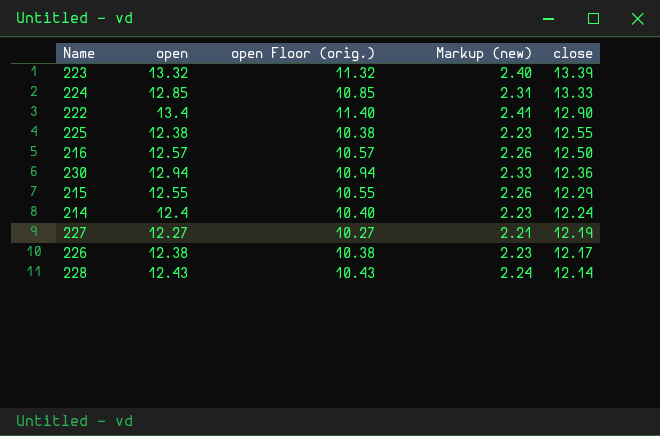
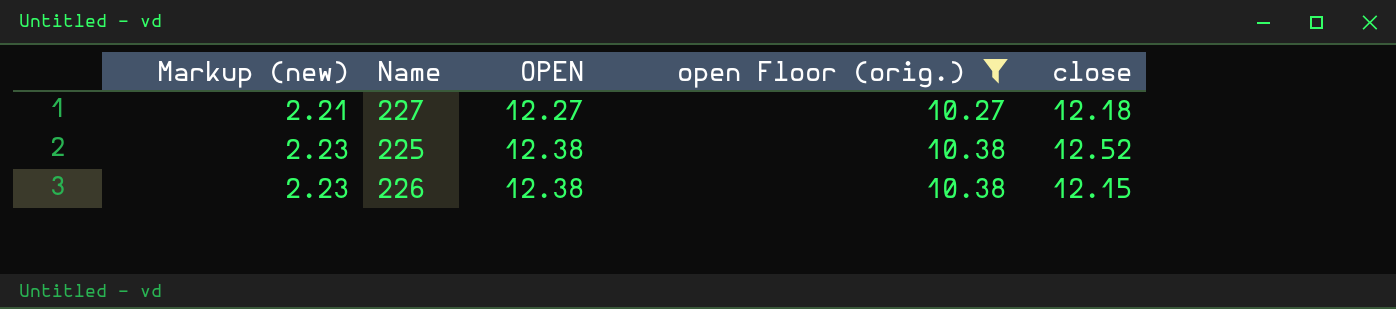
filter: none -> open Floor (orig.) <= 10.38
row order: close descending -> Markup (new) ascending
column Markup (new) | position: 4 -> 1
column name: open -> OPEN
227 | close: 12.19 -> 12.18
225 | close: 12.55 -> 12.52
226 | close: 12.17 -> 12.15

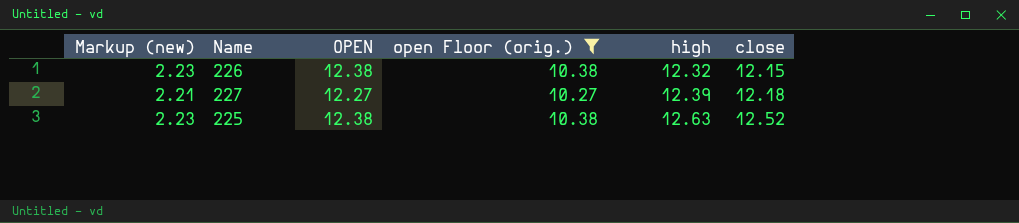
row order: Markup (new) ascending -> high ascending
column high | position: none -> 5

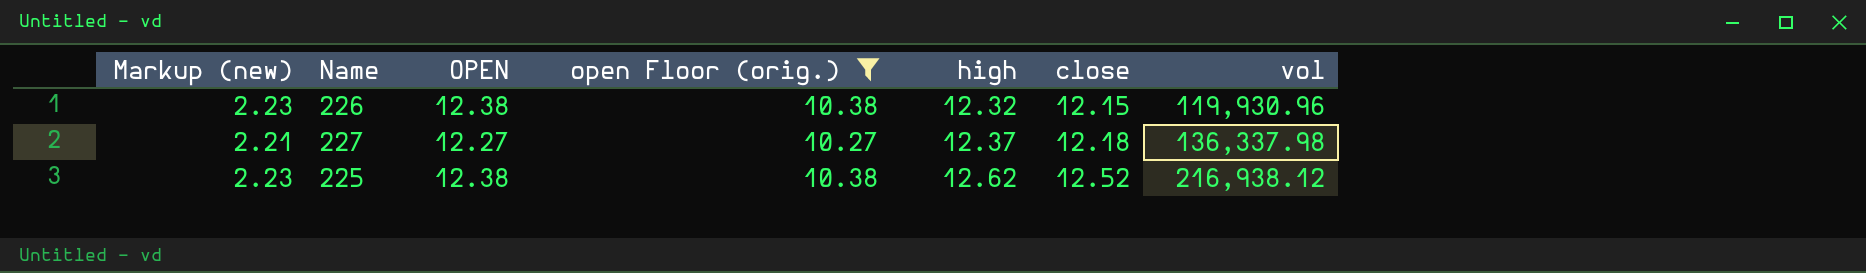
column vol | position: none -> 7
227 | high: 12.39 -> 12.37
225 | high: 12.63 -> 12.62

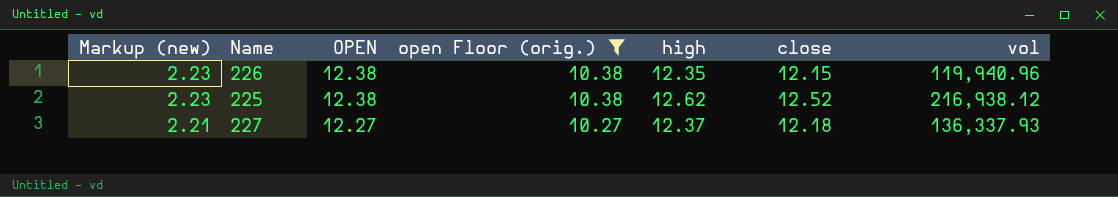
row order: high ascending -> Markup (new) descending
226 | high: 12.32 -> 12.35
226 | vol: 119,930.96 -> 119,940.96
227 | vol: 136,337.98 -> 136,337.93

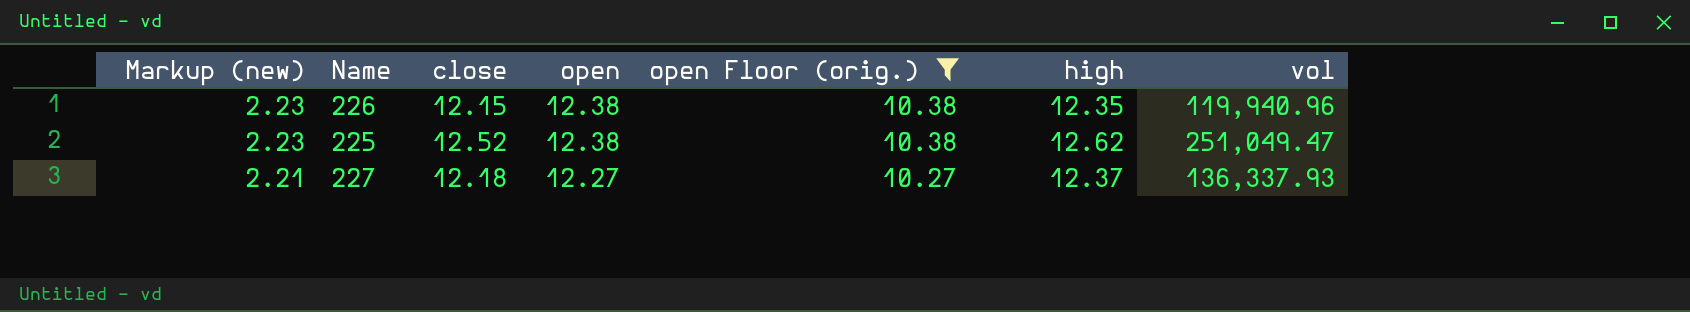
column close | position: 6 -> 3
column name: OPEN -> open
225 | vol: 216,938.12 -> 251,049.47

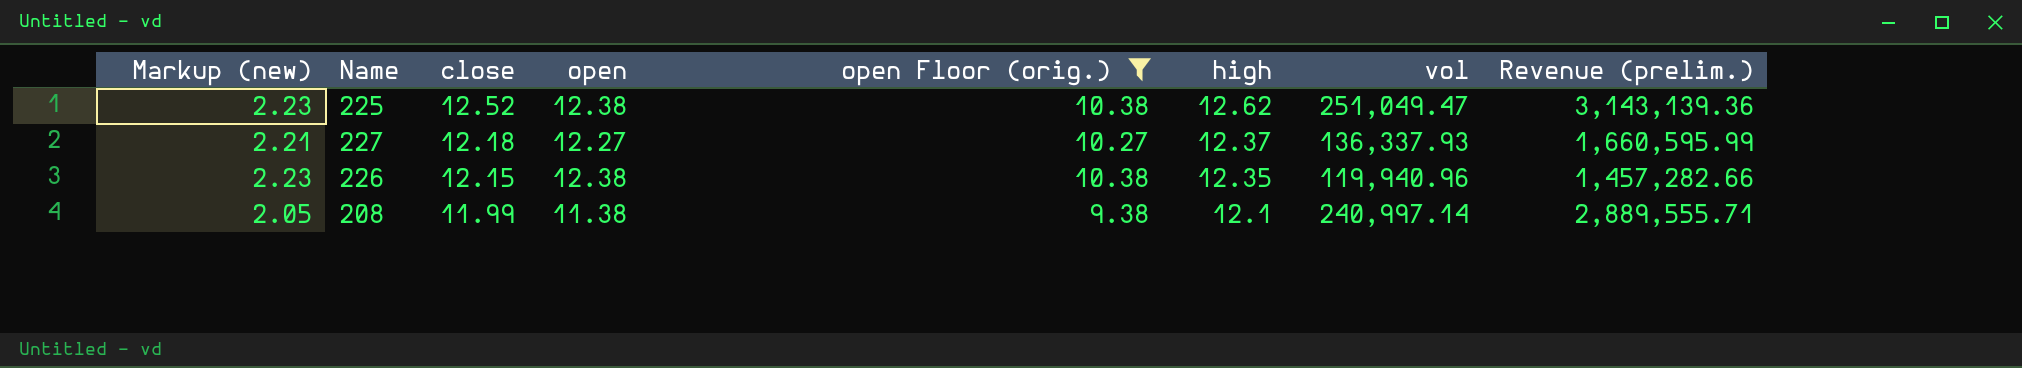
row order: Markup (new) descending -> close descending
column Revenue (prelim.) | formula: none -> [close] * [vol]
row 208: none -> 2.05 | 11.99 | 11.38 | 9.38 | 12.1 | 240,997.14 | 2,889,555.71

